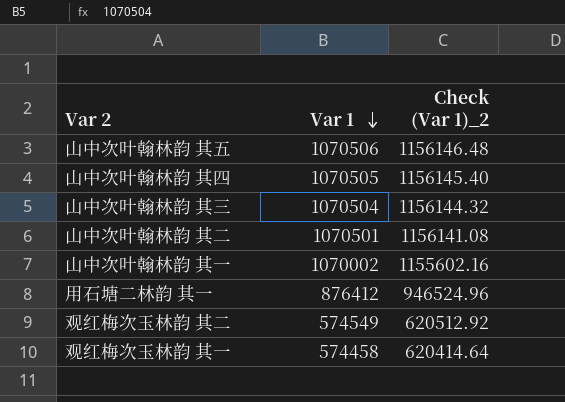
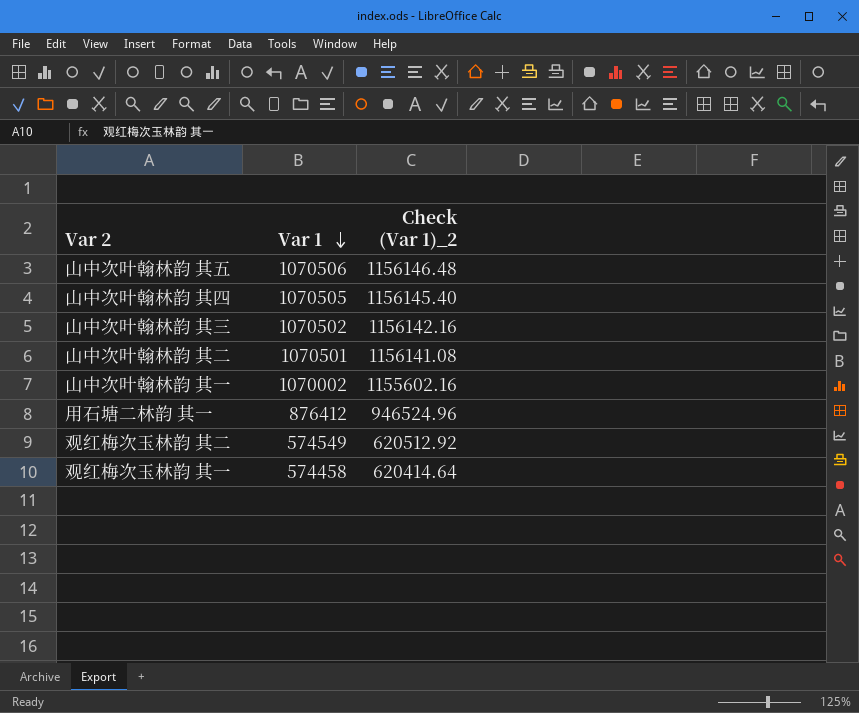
山中次叶翰林韵 其三 | Var 1: 1070504 -> 1070502
山中次叶翰林韵 其三 | Check (Var 1)_2: 1156144.32 -> 1156142.16

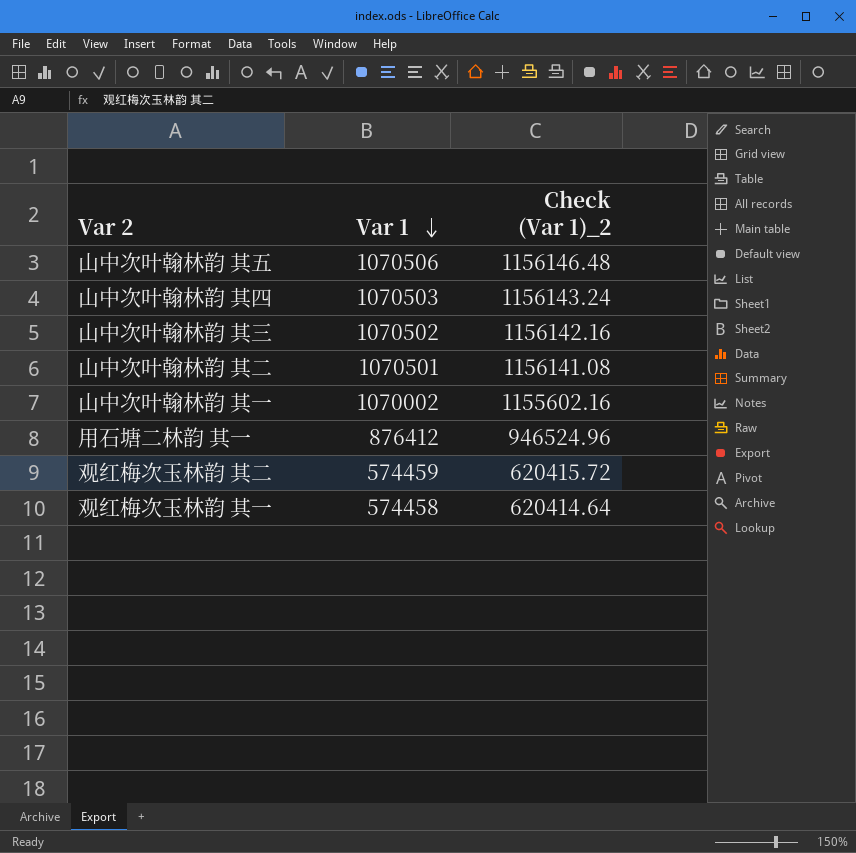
山中次叶翰林韵 其四 | Var 1: 1070505 -> 1070503
山中次叶翰林韵 其四 | Check (Var 1)_2: 1156145.40 -> 1156143.24
观红梅次玉林韵 其二 | Var 1: 574549 -> 574459
观红梅次玉林韵 其二 | Check (Var 1)_2: 620512.92 -> 620415.72

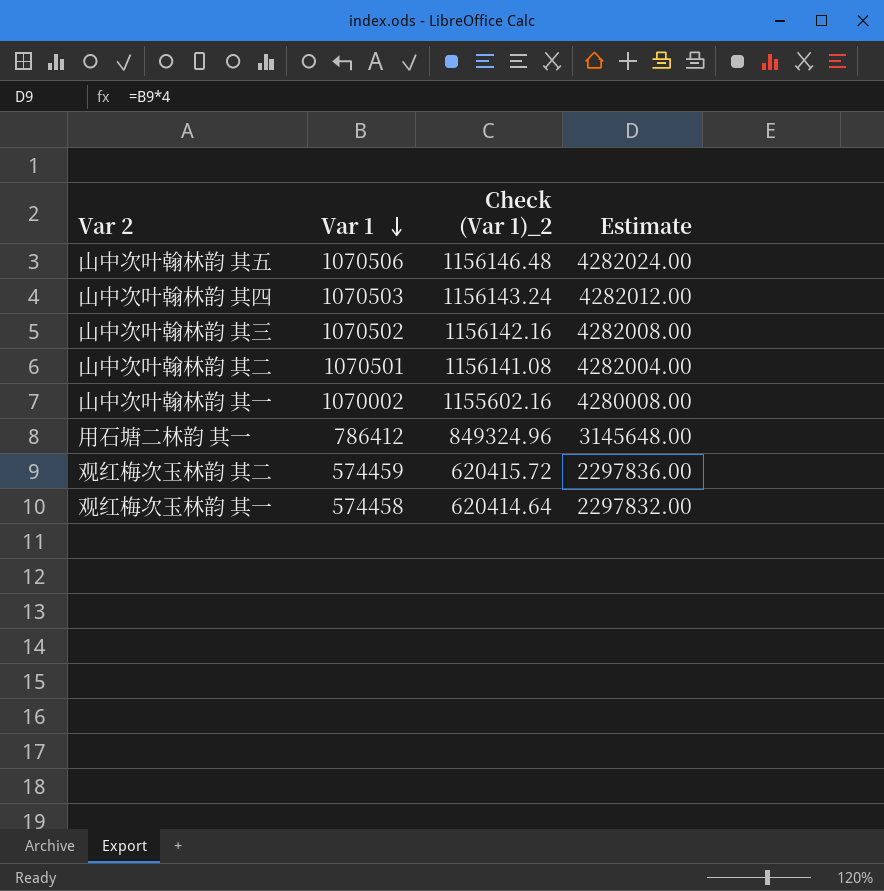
column Estimate | formula: none -> [Var 1] * 4
用石塘二林韵 其一 | Var 1: 876412 -> 786412
用石塘二林韵 其一 | Check (Var 1)_2: 946524.96 -> 849324.96

